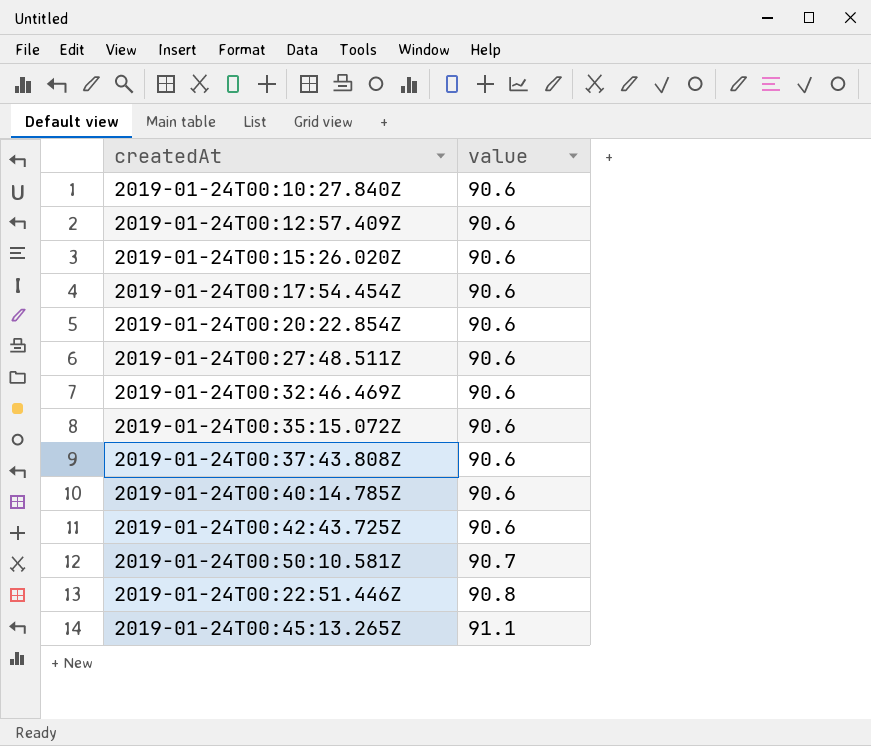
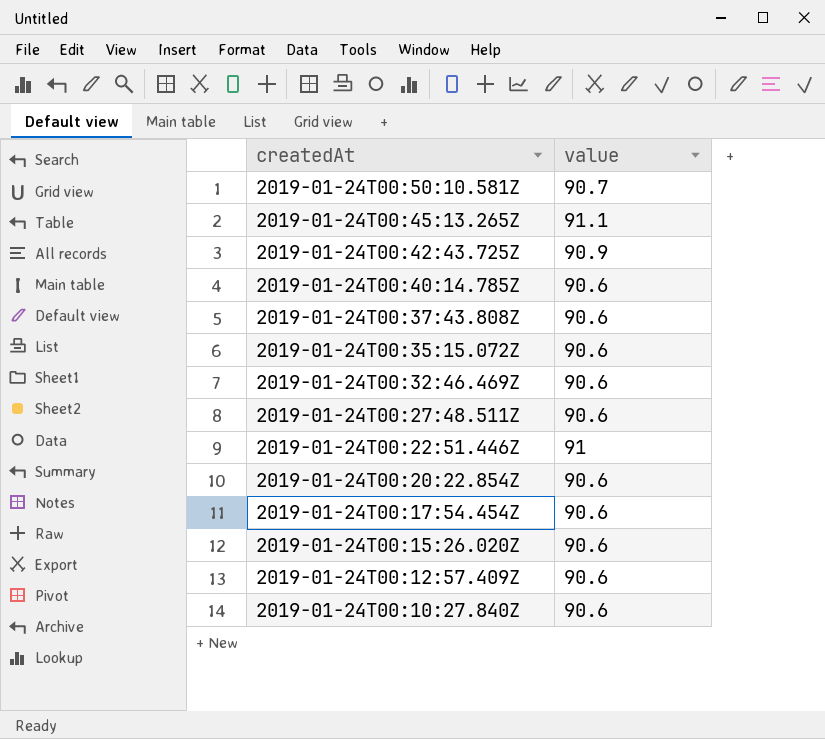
row order: value ascending -> createdAt descending
2019-01-24T00:42:43.725Z | value: 90.6 -> 90.9
2019-01-24T00:22:51.446Z | value: 90.8 -> 91

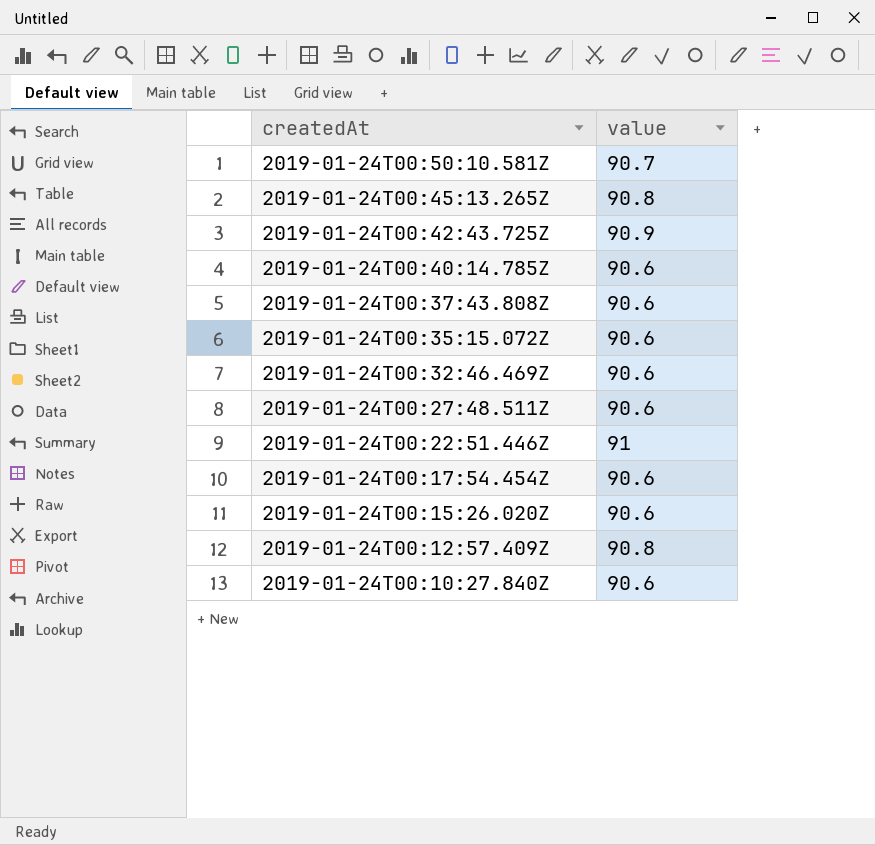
row 2019-01-24T00:20:22.854Z: 90.6 -> none
2019-01-24T00:45:13.265Z | value: 91.1 -> 90.8
2019-01-24T00:12:57.409Z | value: 90.6 -> 90.8

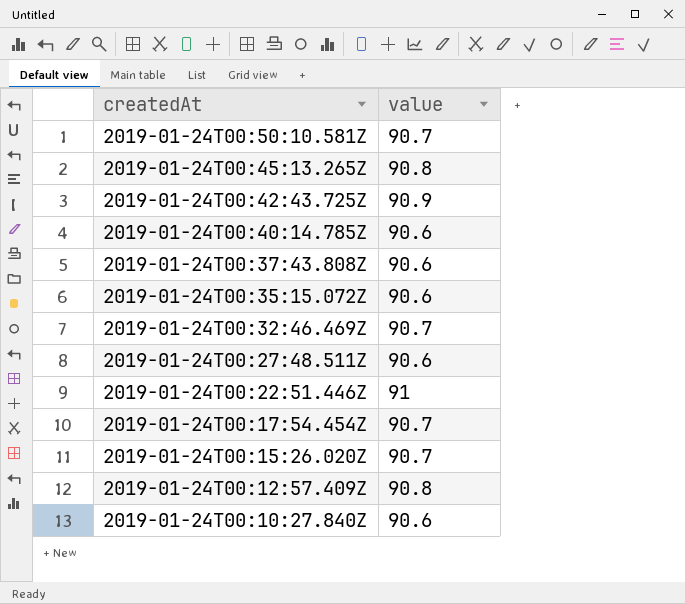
2019-01-24T00:32:46.469Z | value: 90.6 -> 90.7
2019-01-24T00:17:54.454Z | value: 90.6 -> 90.7
2019-01-24T00:15:26.020Z | value: 90.6 -> 90.7

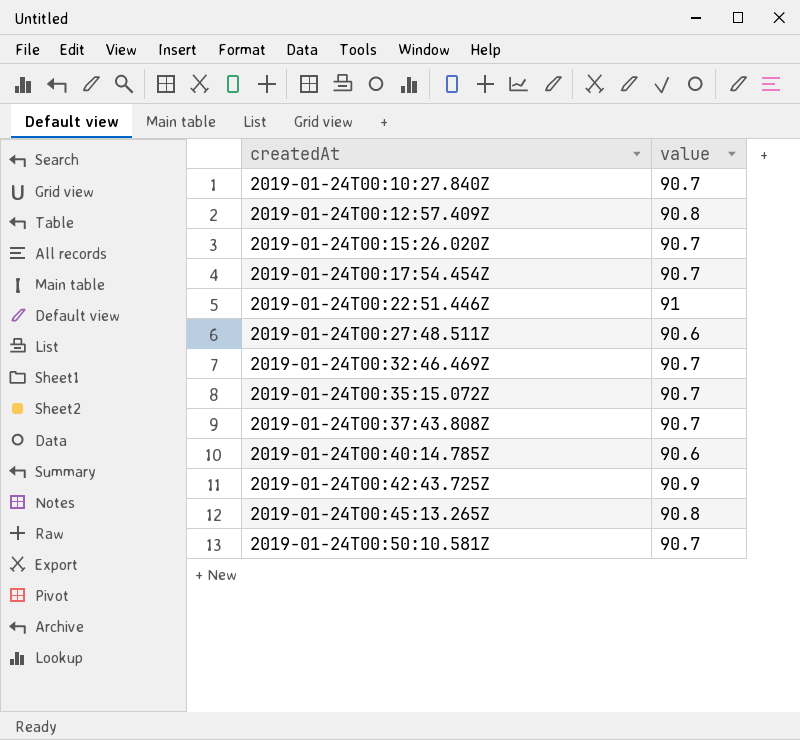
row order: createdAt descending -> createdAt ascending
2019-01-24T00:10:27.840Z | value: 90.6 -> 90.7
2019-01-24T00:35:15.072Z | value: 90.6 -> 90.7
2019-01-24T00:37:43.808Z | value: 90.6 -> 90.7

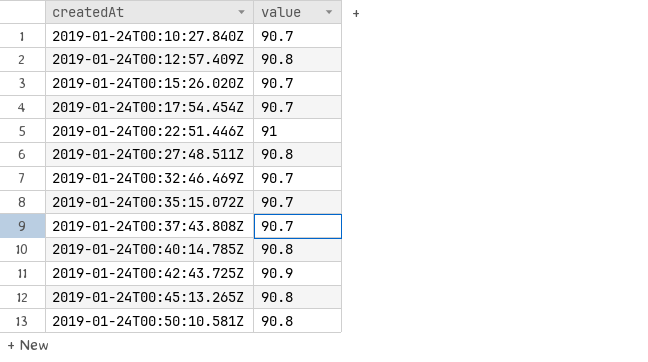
2019-01-24T00:27:48.511Z | value: 90.6 -> 90.8
2019-01-24T00:40:14.785Z | value: 90.6 -> 90.8
2019-01-24T00:50:10.581Z | value: 90.7 -> 90.8

